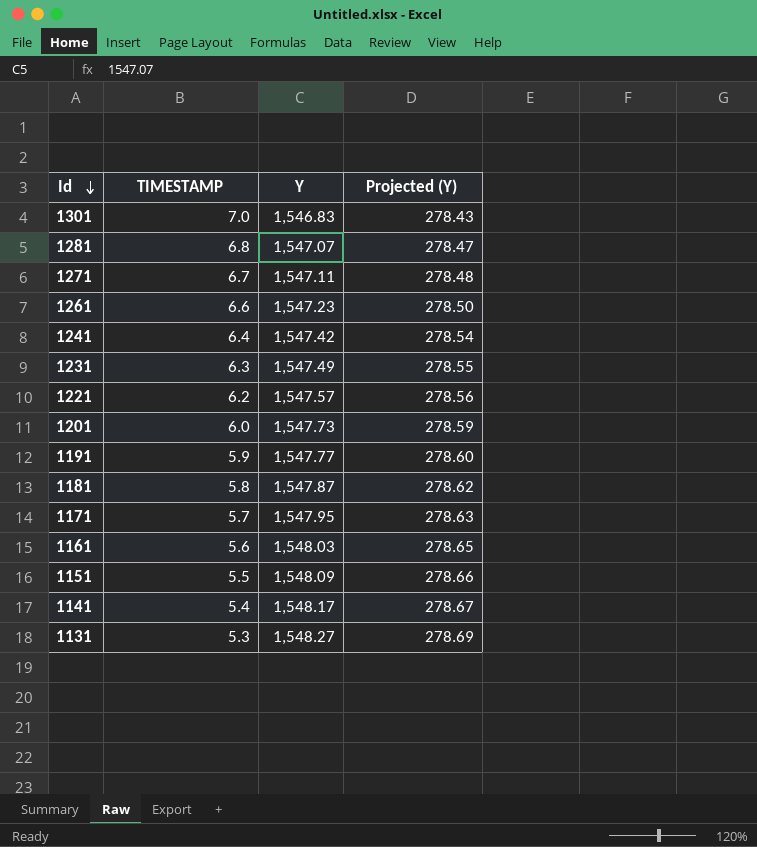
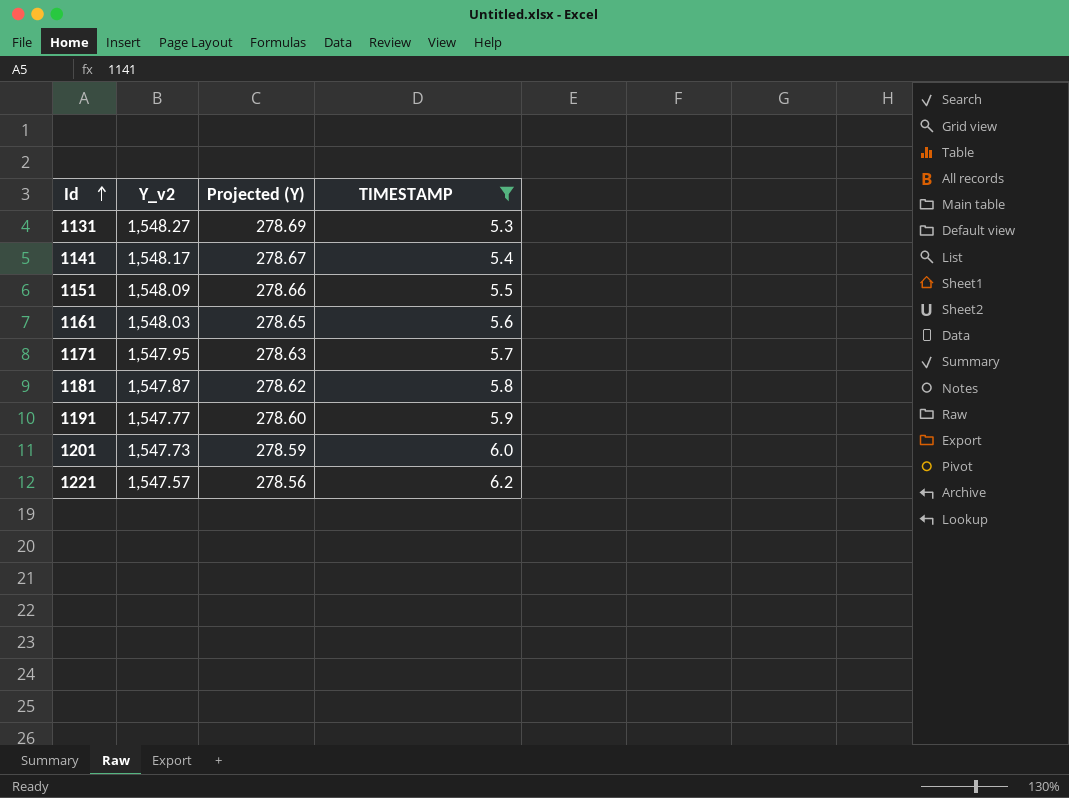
filter: none -> TIMESTAMP <= 6.2
row order: Id descending -> Id ascending
column name: Y -> Y_v2
column TIMESTAMP | position: 2 -> 4

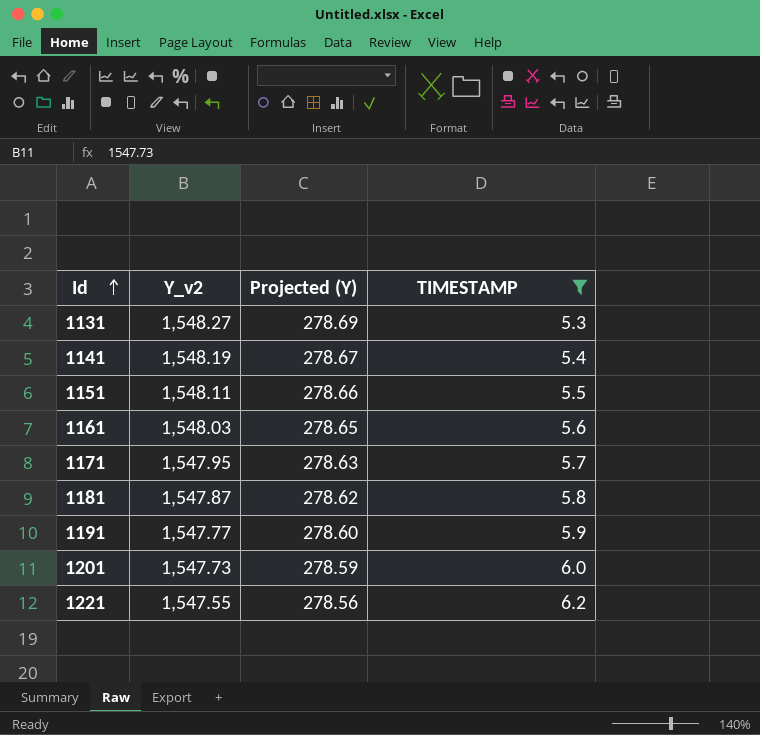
1141 | Y_v2: 1,548.17 -> 1,548.19
1151 | Y_v2: 1,548.09 -> 1,548.11
1221 | Y_v2: 1,547.57 -> 1,547.55

